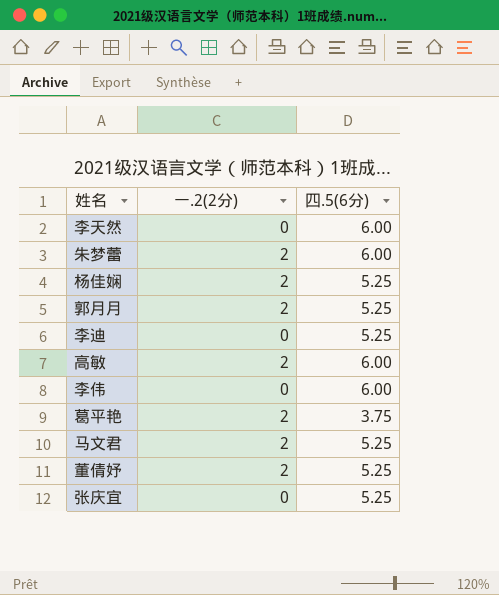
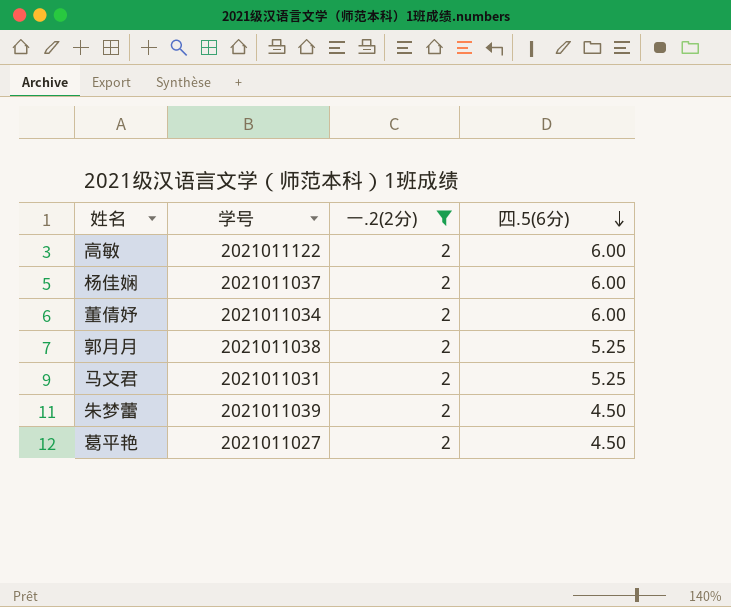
filter: none -> 一.2(2分) = 2
row order: none -> 四.5(6分) descending
column 学号 | position: none -> 2
杨佳娴 | 四.5(6分): 5.25 -> 6.00
董倩妤 | 四.5(6分): 5.25 -> 6.00
朱梦蕾 | 四.5(6分): 6.00 -> 4.50
葛平艳 | 四.5(6分): 3.75 -> 4.50

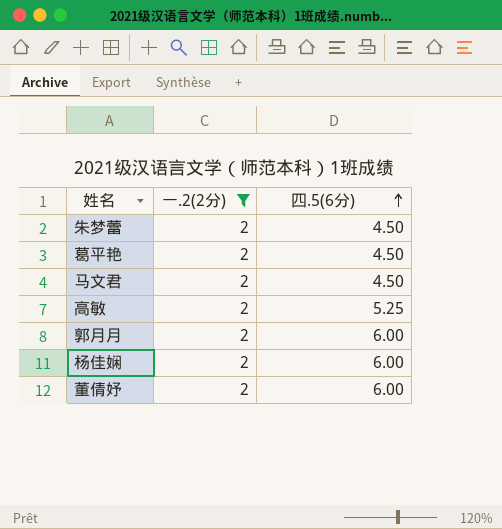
row order: 四.5(6分) descending -> 四.5(6分) ascending
column 学号 | position: 2 -> none
马文君 | 四.5(6分): 5.25 -> 4.50
高敏 | 四.5(6分): 6.00 -> 5.25
郭月月 | 四.5(6分): 5.25 -> 6.00

